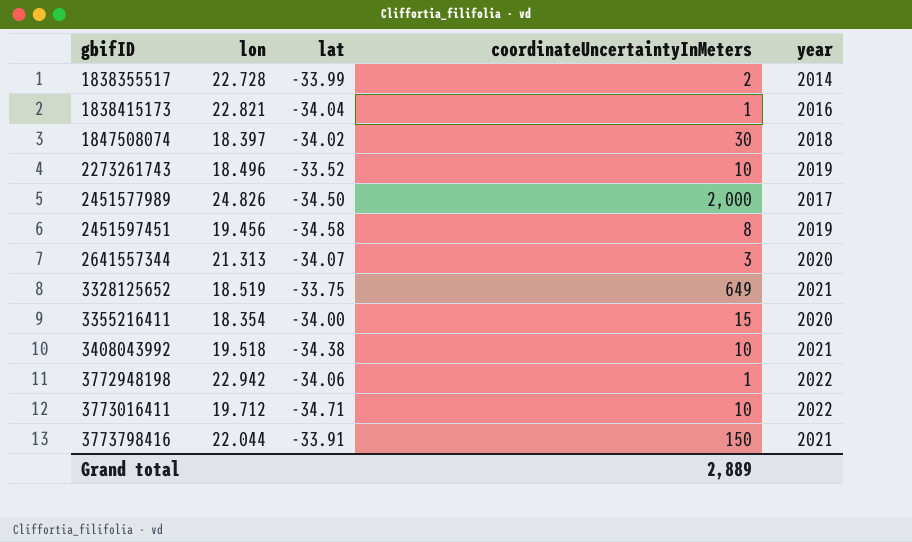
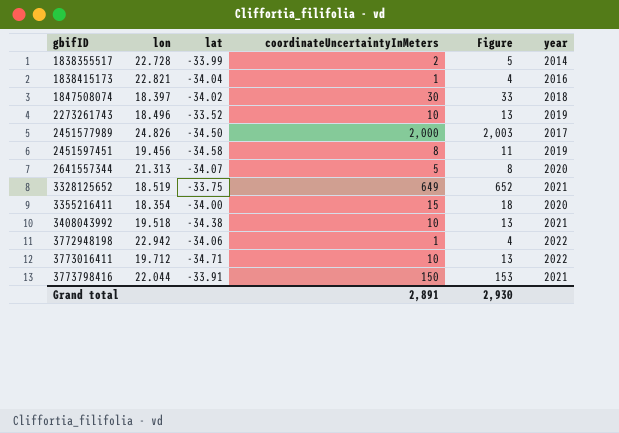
column Figure | formula: none -> [coordinateUncertaintyInMeters] + 3
2641557344 | coordinateUncertaintyInMeters: 3 -> 5
Grand total | coordinateUncertaintyInMeters: 2,889 -> 2,891

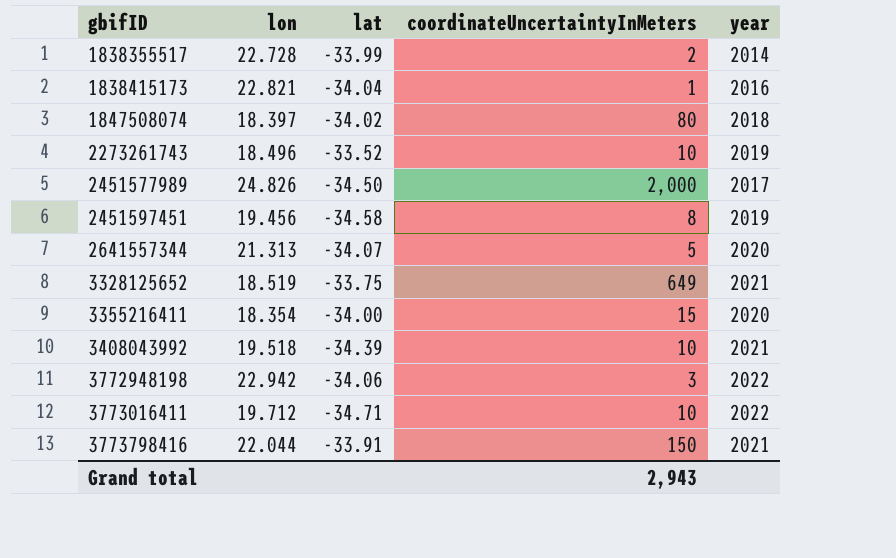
column Figure | formula: [coordinateUncertaintyInMeters] + 3 -> none
1847508074 | coordinateUncertaintyInMeters: 30 -> 80
3408043992 | lat: -34.38 -> -34.39
3772948198 | coordinateUncertaintyInMeters: 1 -> 3
Grand total | coordinateUncertaintyInMeters: 2,891 -> 2,943

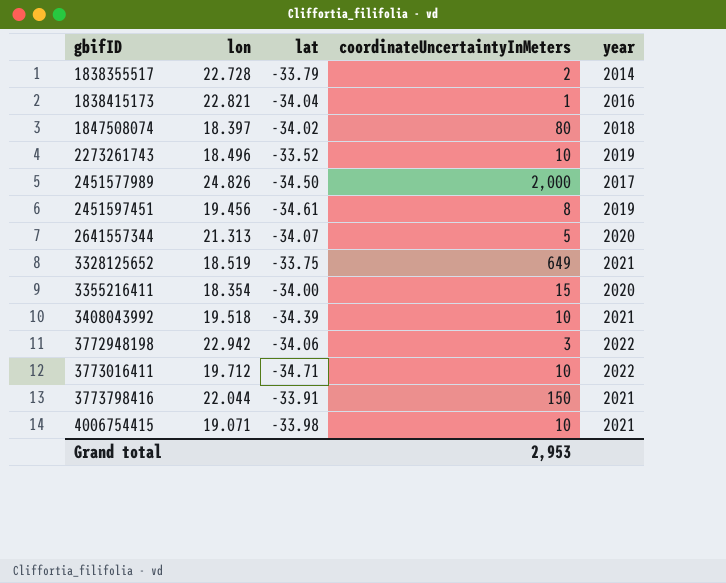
1838355517 | lat: -33.99 -> -33.79
2451597451 | lat: -34.58 -> -34.61
row 4006754415: none -> 19.071 | -33.98 | 10 | 2021
Grand total | coordinateUncertaintyInMeters: 2,943 -> 2,953

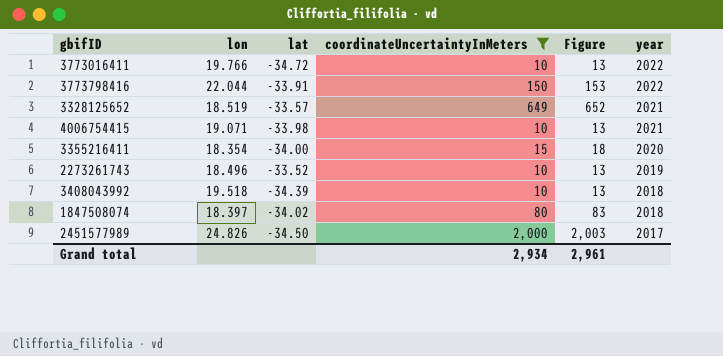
filter: none -> coordinateUncertaintyInMeters >= 10
row order: gbifID ascending -> year descending
column Figure | formula: none -> [coordinateUncertaintyInMeters] + 3
3773016411 | lon: 19.712 -> 19.766
3773016411 | lat: -34.71 -> -34.72
3773798416 | year: 2021 -> 2022
3328125652 | lat: -33.75 -> -33.57
3408043992 | year: 2021 -> 2018
Grand total | coordinateUncertaintyInMeters: 2,953 -> 2,934

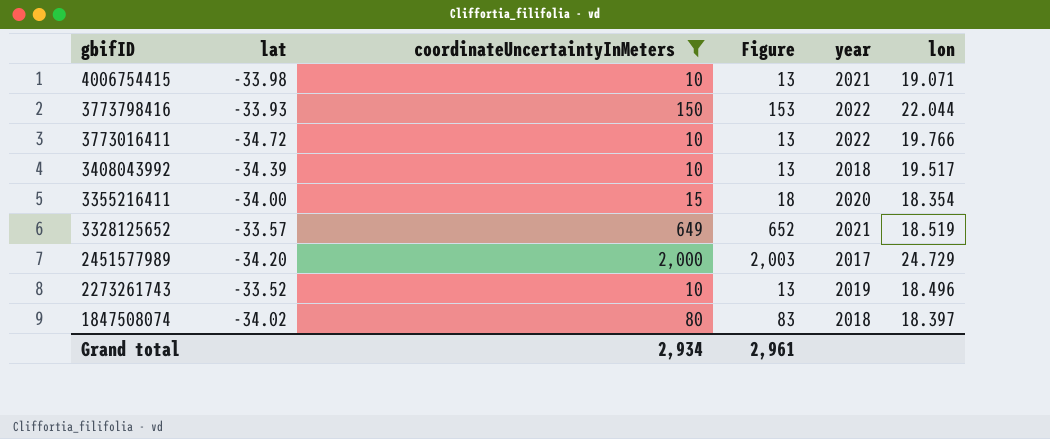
row order: year descending -> gbifID descending
column lon | position: 2 -> 6
3773798416 | lat: -33.91 -> -33.93
3408043992 | lon: 19.518 -> 19.517
2451577989 | lat: -34.50 -> -34.20
2451577989 | lon: 24.826 -> 24.729

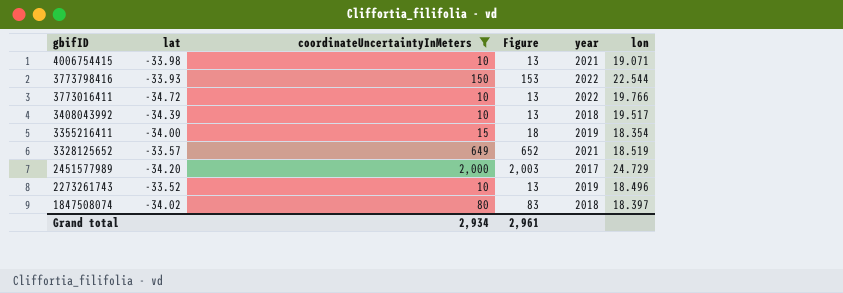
3773798416 | lon: 22.044 -> 22.544
3355216411 | year: 2020 -> 2019

